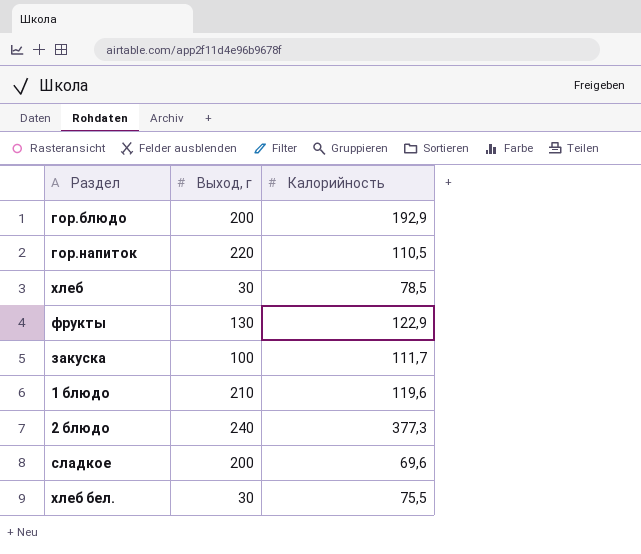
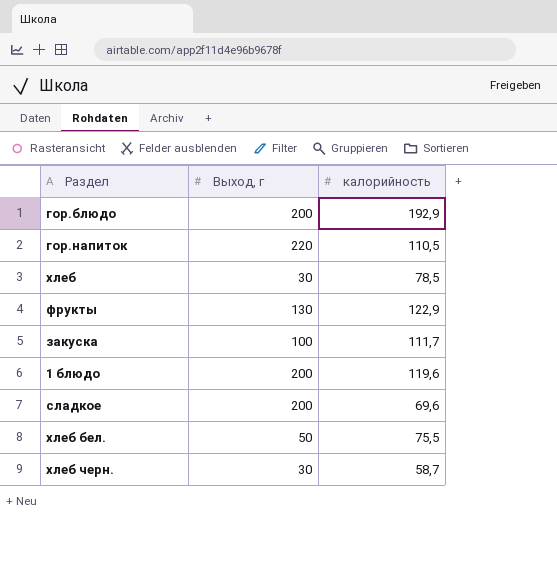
column name: Калорийность -> калорийность
row 2 блюдо: 240 | 377,3 -> none
1 блюдо | Выход, г: 210 -> 200
хлеб бел. | Выход, г: 30 -> 50
row хлеб черн.: none -> 30 | 58,7

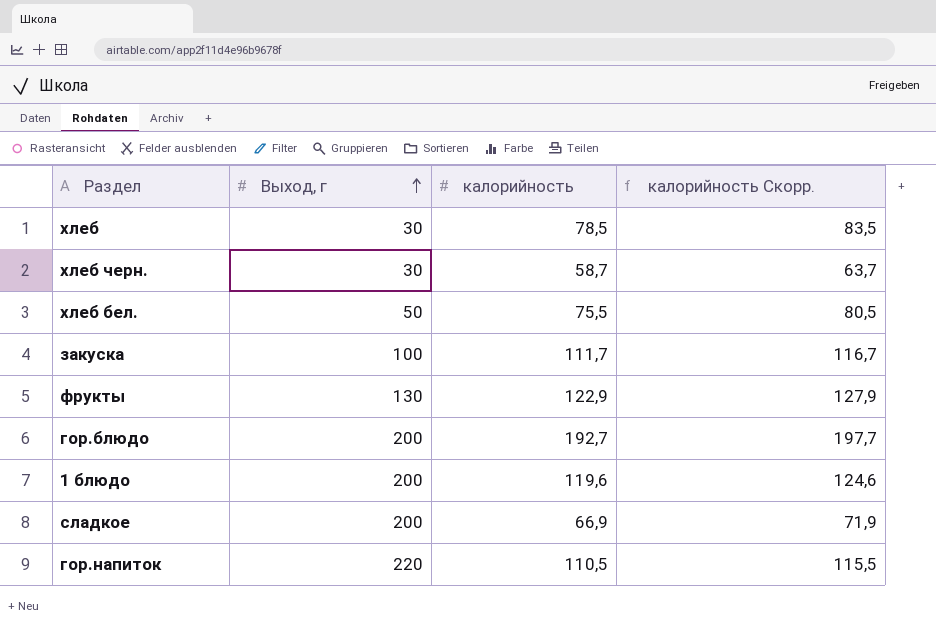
row order: none -> Выход, г ascending
column калорийность Скорр. | formula: none -> [калорийность] + 5
гор.блюдо | калорийность: 192,9 -> 192,7
сладкое | калорийность: 69,6 -> 66,9

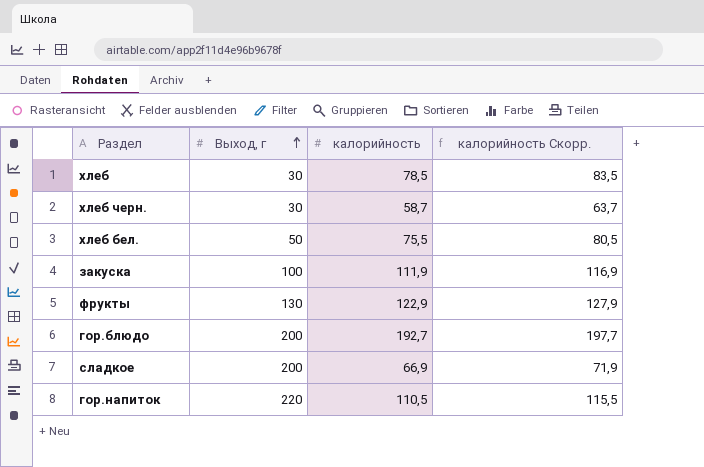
row 1 блюдо: 200 | 119,6 | 124,6 -> none
закуска | калорийность: 111,7 -> 111,9
закуска | калорийность Скорр.: 116,7 -> 116,9

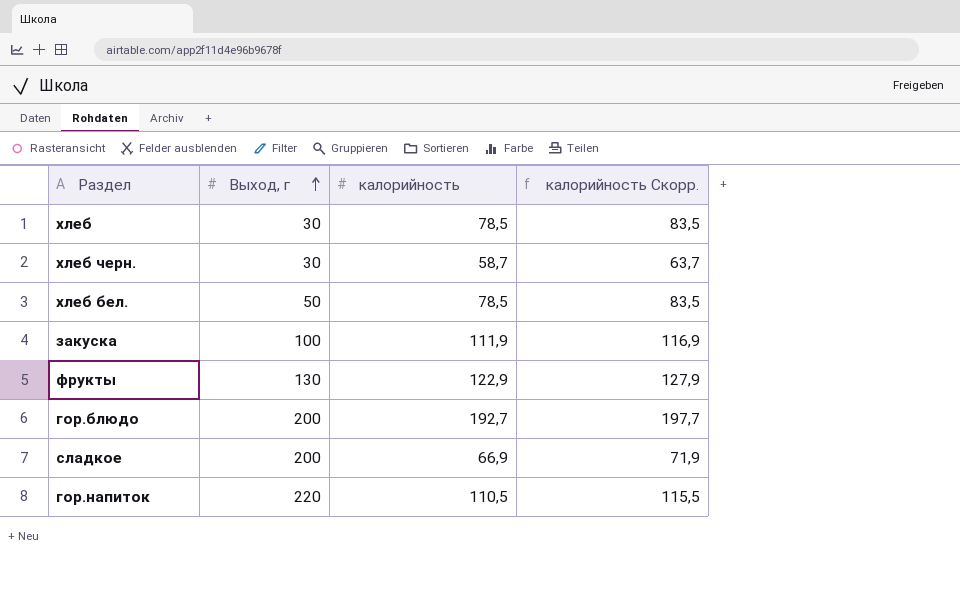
хлеб бел. | калорийность: 75,5 -> 78,5
хлеб бел. | калорийность Скорр.: 80,5 -> 83,5

